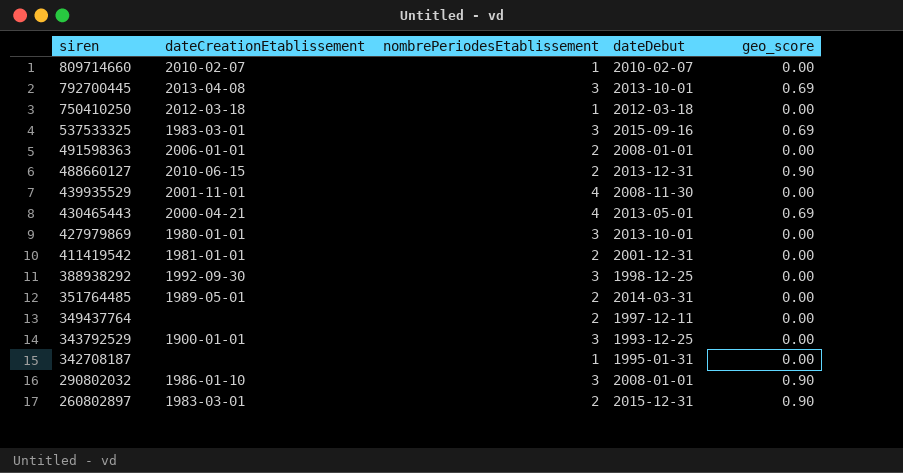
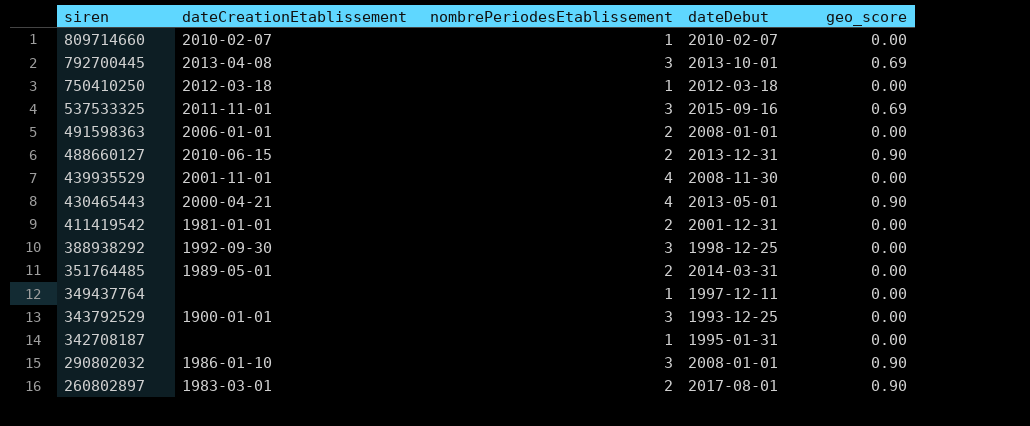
row 427979869: 1980-01-01 | 3 | 2013-10-01 | 0.00 -> none
537533325 | dateCreationEtablissement: 1983-03-01 -> 2011-11-01
430465443 | geo_score: 0.69 -> 0.90
349437764 | nombrePeriodesEtablissement: 2 -> 1
260802897 | dateDebut: 2015-12-31 -> 2017-08-01

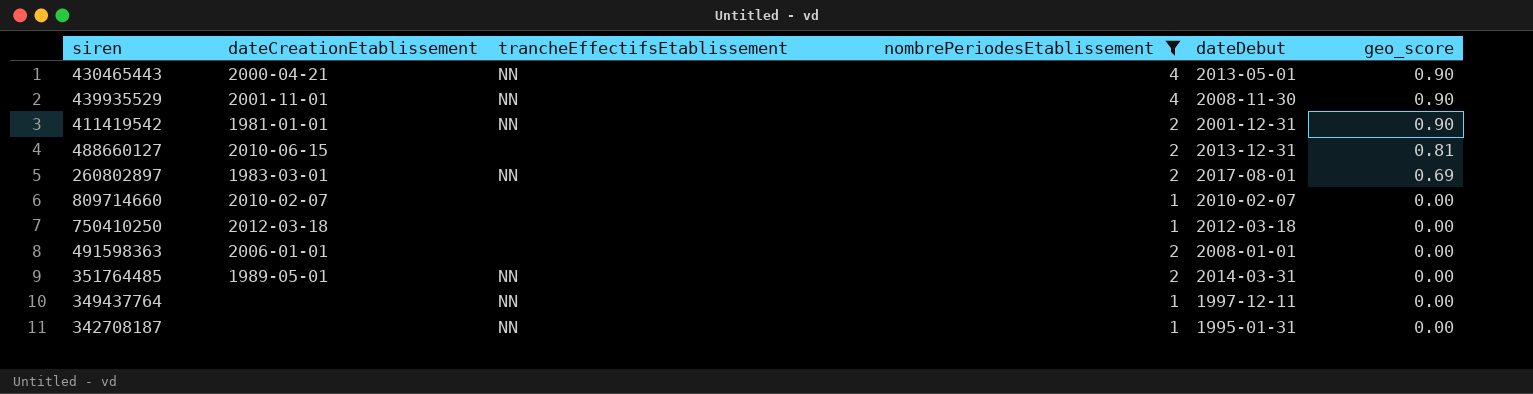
filter: none -> nombrePeriodesEtablissement != 3
row order: siren descending -> geo_score descending
column trancheEffectifsEtablissement | position: none -> 3
439935529 | geo_score: 0.00 -> 0.90
411419542 | geo_score: 0.00 -> 0.90
488660127 | geo_score: 0.90 -> 0.81
260802897 | geo_score: 0.90 -> 0.69

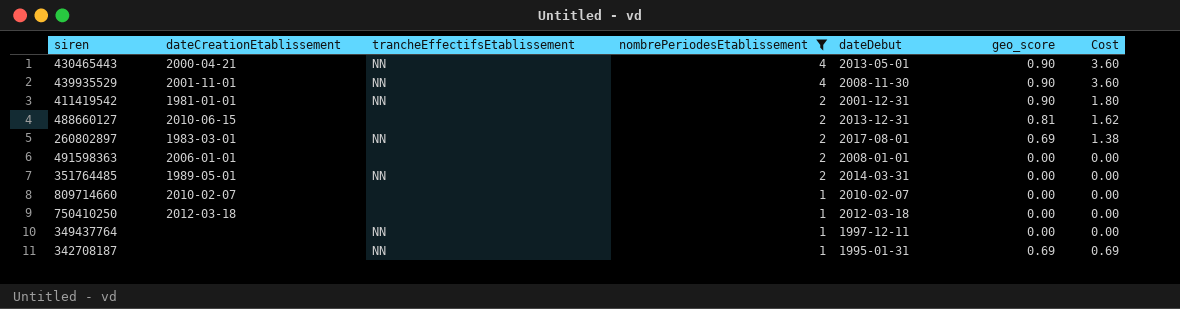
row order: geo_score descending -> nombrePeriodesEtablissement descending
column Cost | formula: none -> [nombrePeriodesEtablissement] * [geo_score]
342708187 | geo_score: 0.00 -> 0.69

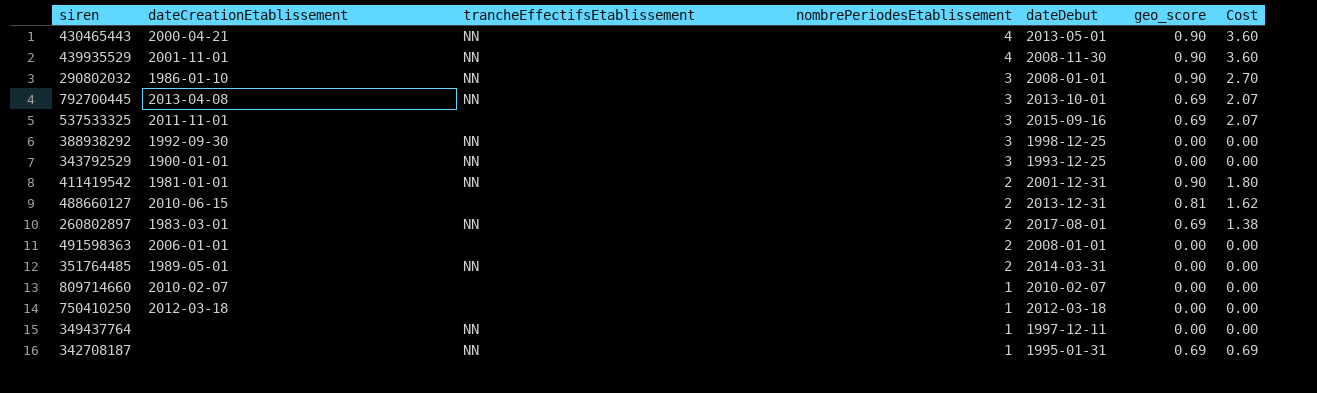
filter: nombrePeriodesEtablissement != 3 -> none

